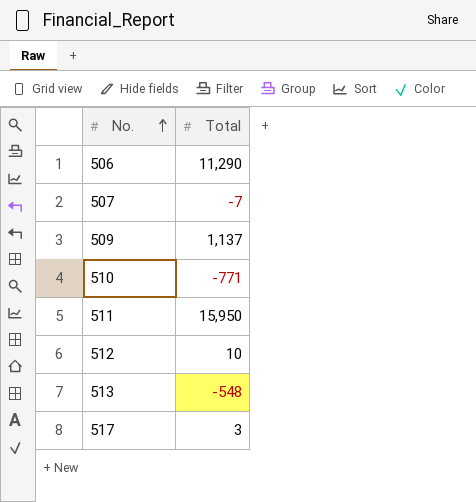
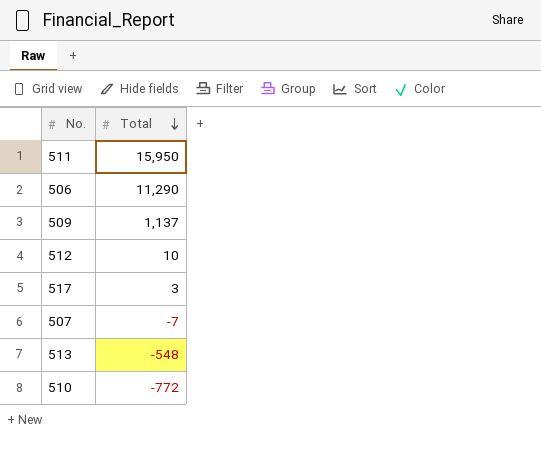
row order: No. ascending -> Total descending
510 | Total: -771 -> -772

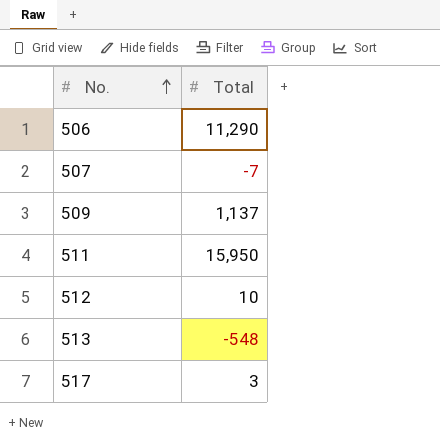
row order: Total descending -> No. ascending
row 510: -772 -> none

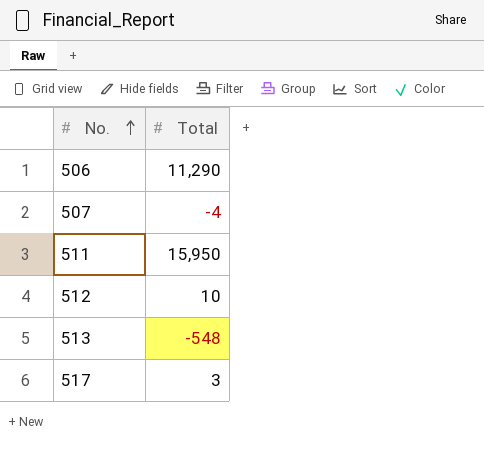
row 509: 1,137 -> none
507 | Total: -7 -> -4

